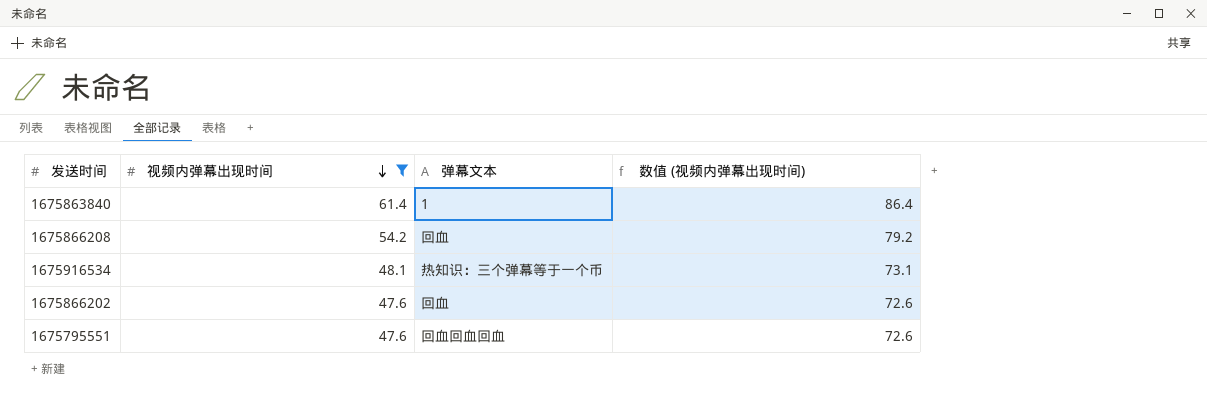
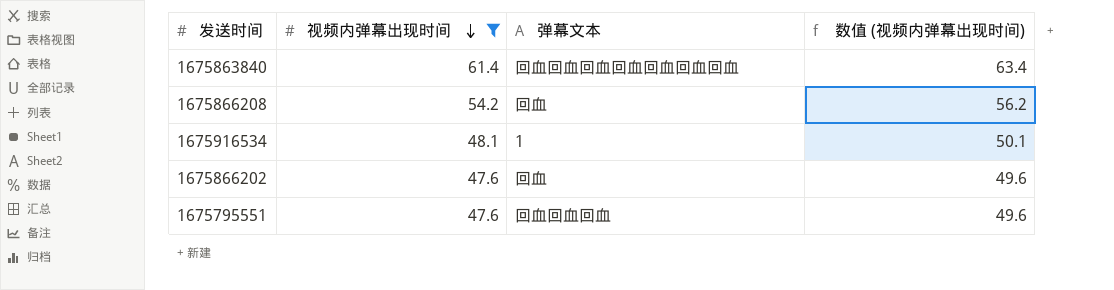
column 数值 (视频内弹幕出现时间) | formula: [视频内弹幕出现时间] + 25 -> [视频内弹幕出现时间] + 2
1675863840 | 弹幕文本: 1 -> 回血回血回血回血回血回血回血
1675916534 | 弹幕文本: 热知识：三个弹幕等于一个币 -> 1

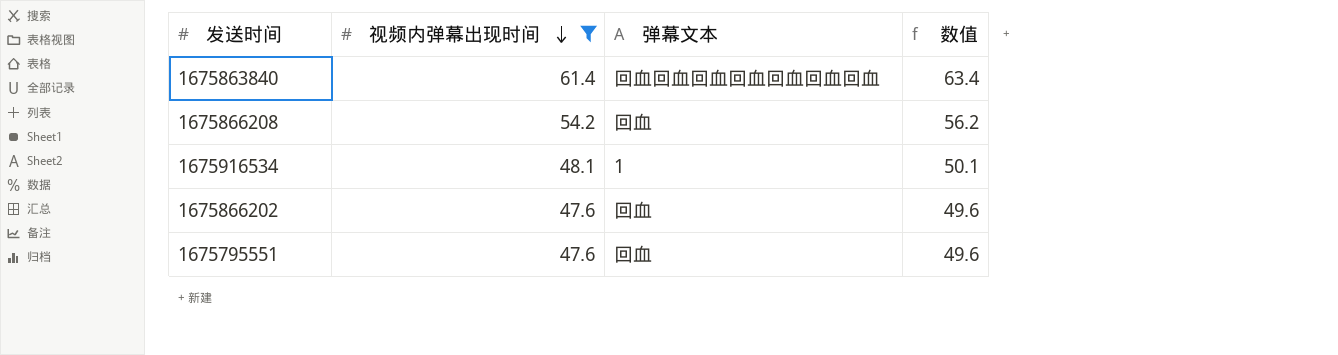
column name: 数值 (视频内弹幕出现时间) -> 数值
1675795551 | 弹幕文本: 回血回血回血 -> 回血

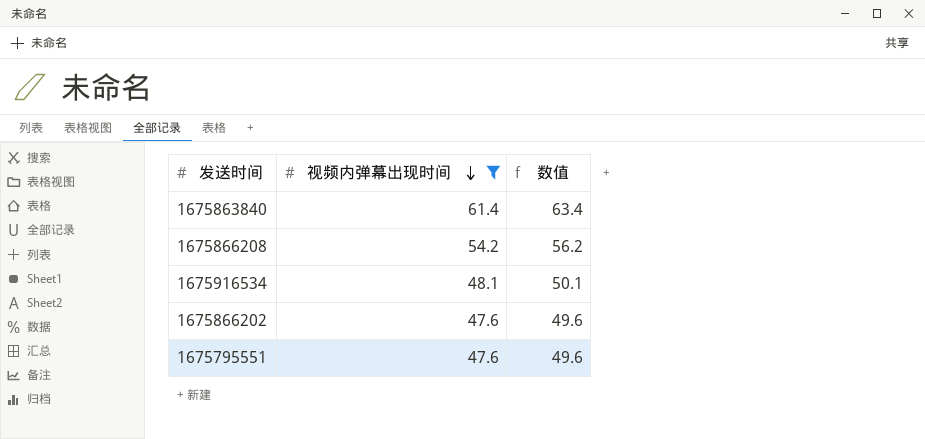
column 弹幕文本 | position: 3 -> none

